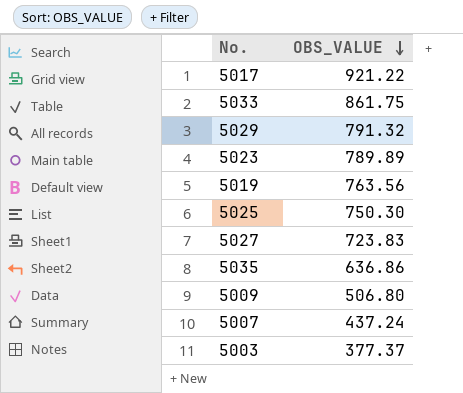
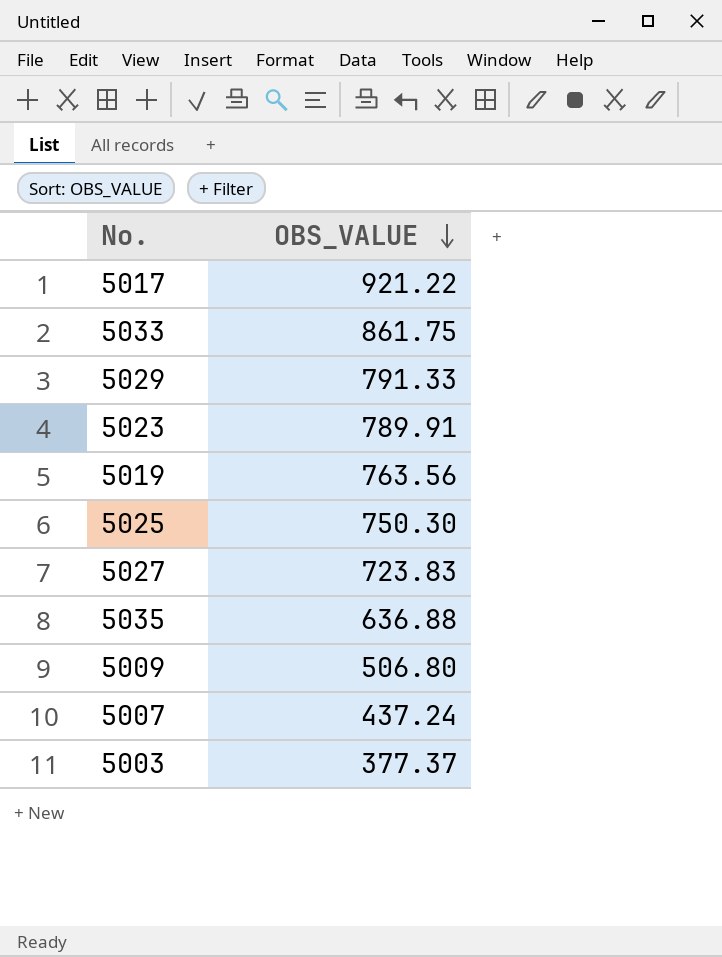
5029 | OBS_VALUE: 791.32 -> 791.33
5023 | OBS_VALUE: 789.89 -> 789.91
5035 | OBS_VALUE: 636.86 -> 636.88

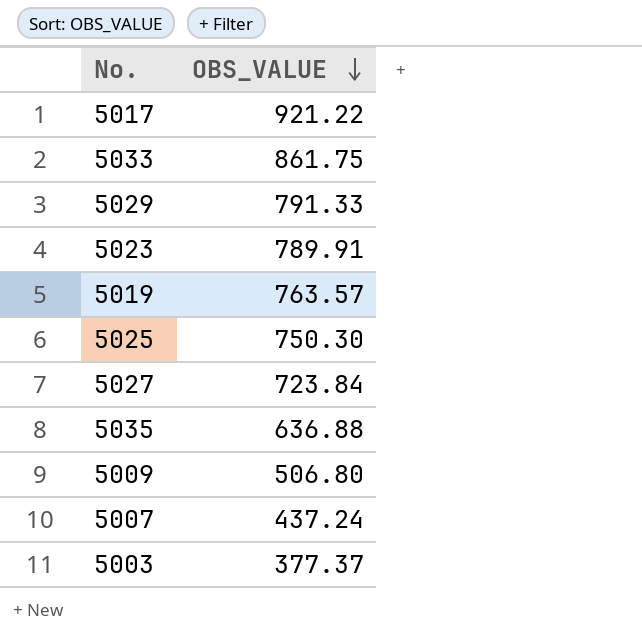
5019 | OBS_VALUE: 763.56 -> 763.57
5027 | OBS_VALUE: 723.83 -> 723.84

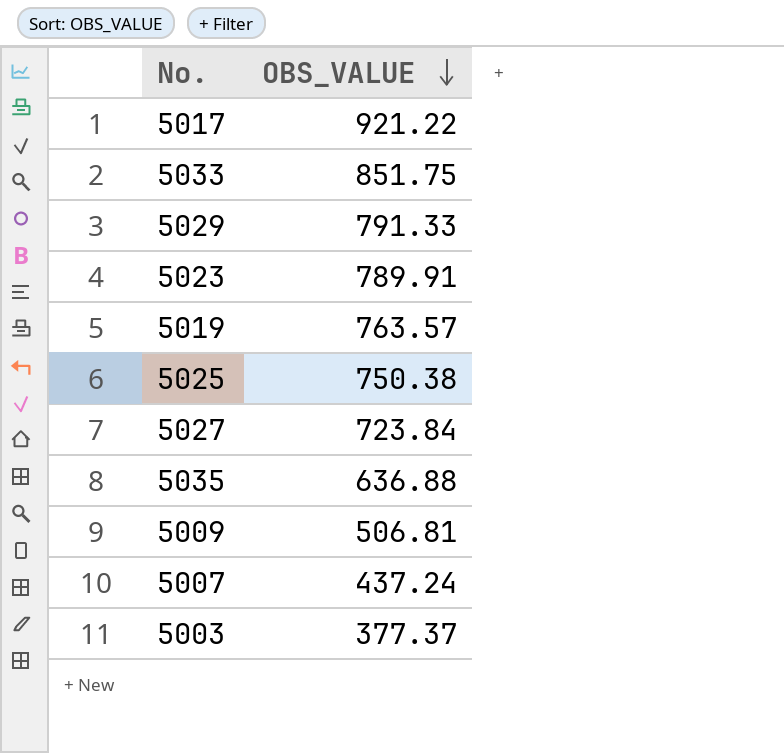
5033 | OBS_VALUE: 861.75 -> 851.75
5025 | OBS_VALUE: 750.30 -> 750.38
5009 | OBS_VALUE: 506.80 -> 506.81

